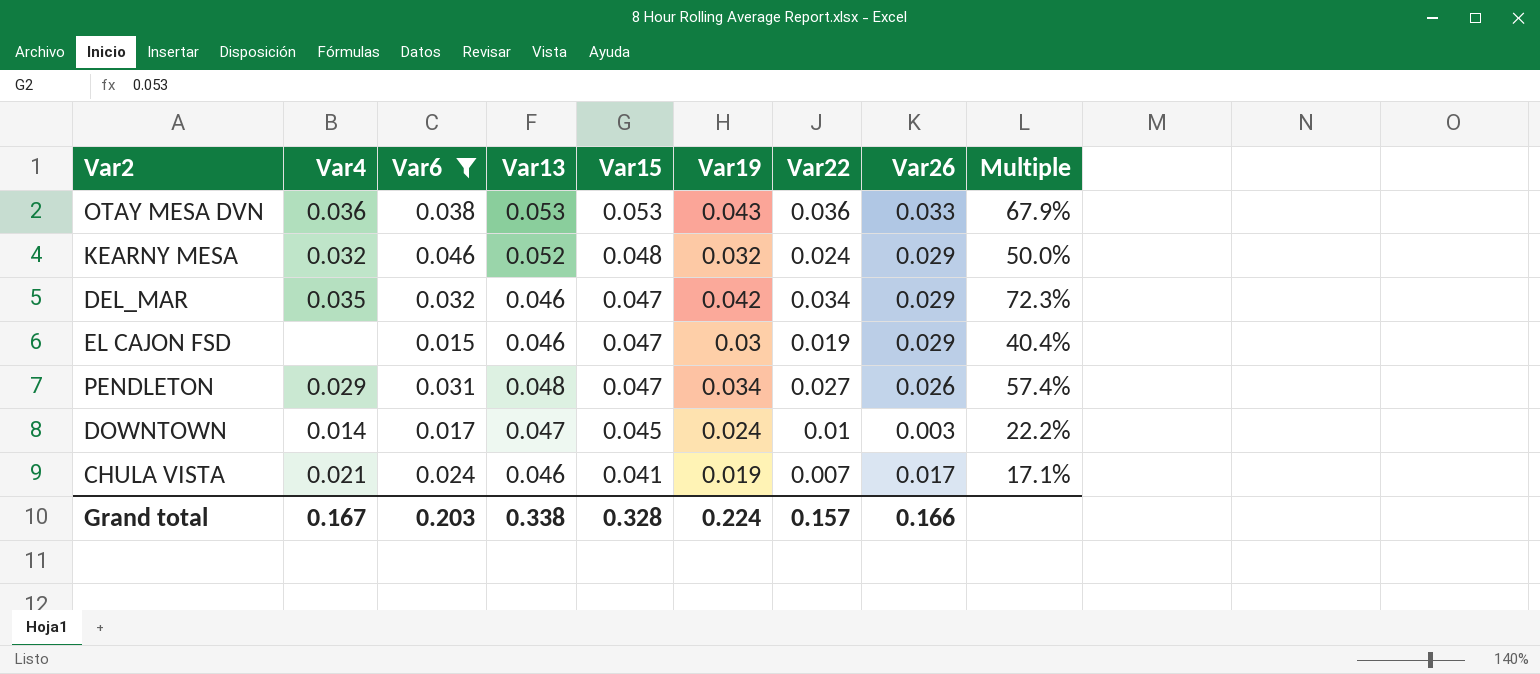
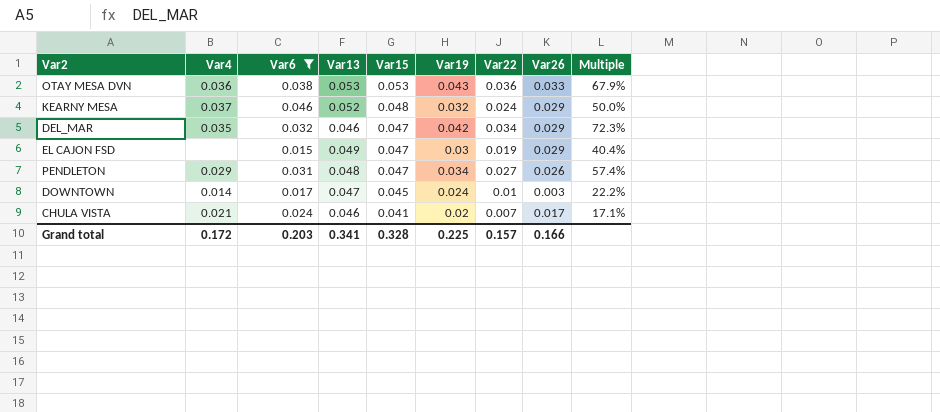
KEARNY MESA | Var4: 0.032 -> 0.037
EL CAJON FSD | Var13: 0.046 -> 0.049
CHULA VISTA | Var19: 0.019 -> 0.02
Grand total | Var4: 0.167 -> 0.172
Grand total | Var13: 0.338 -> 0.341
Grand total | Var19: 0.224 -> 0.225

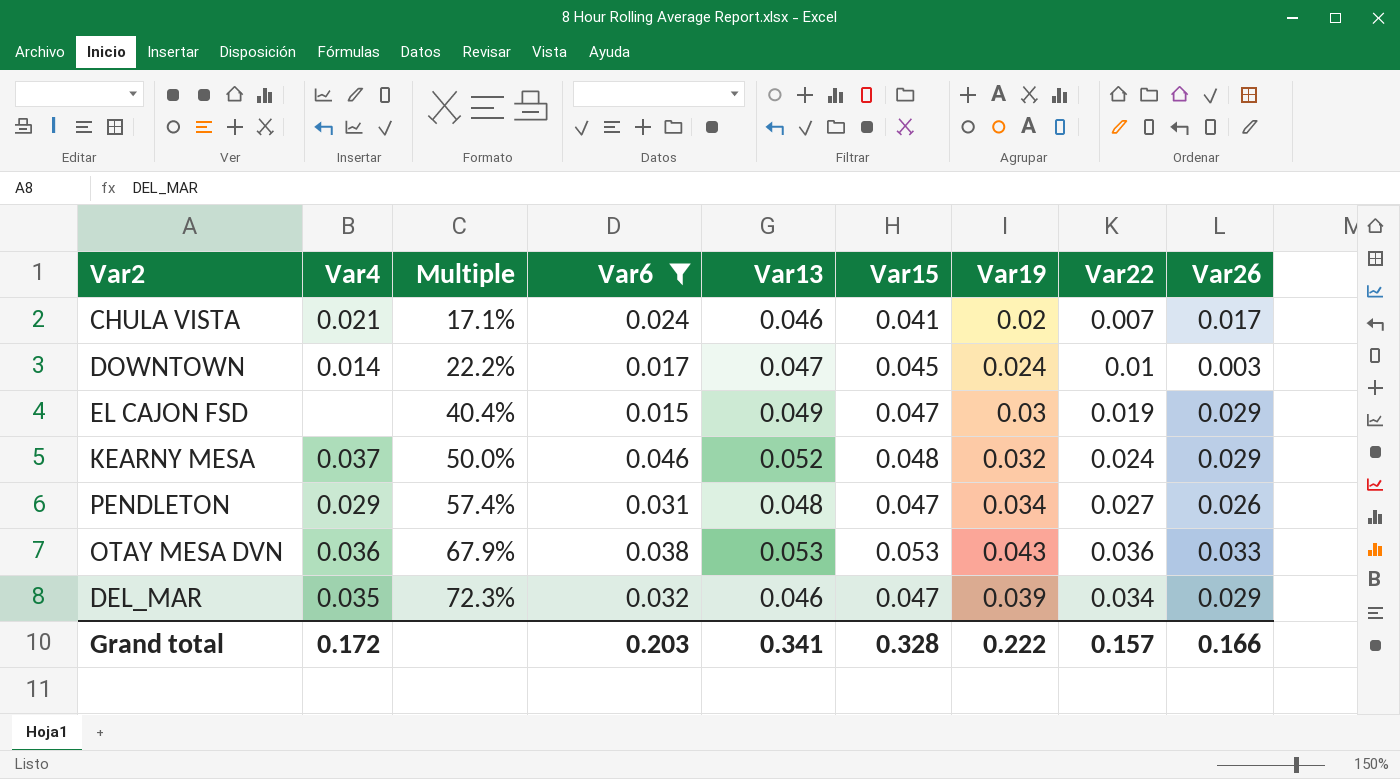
row order: Var15 descending -> Multiple ascending
column Multiple | position: 9 -> 3
DEL_MAR | Var19: 0.042 -> 0.039
Grand total | Var19: 0.225 -> 0.222

